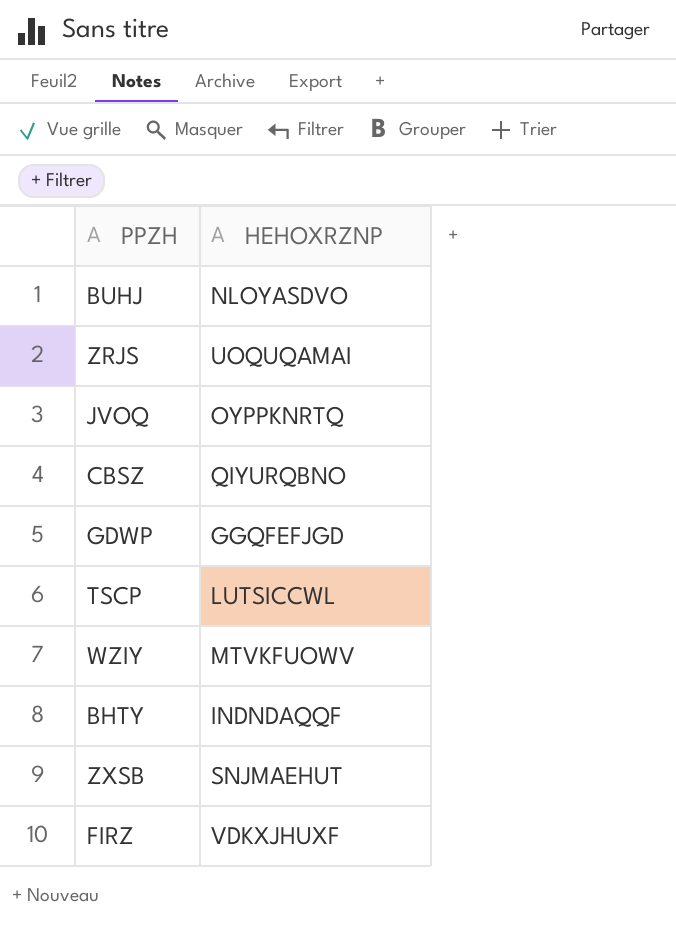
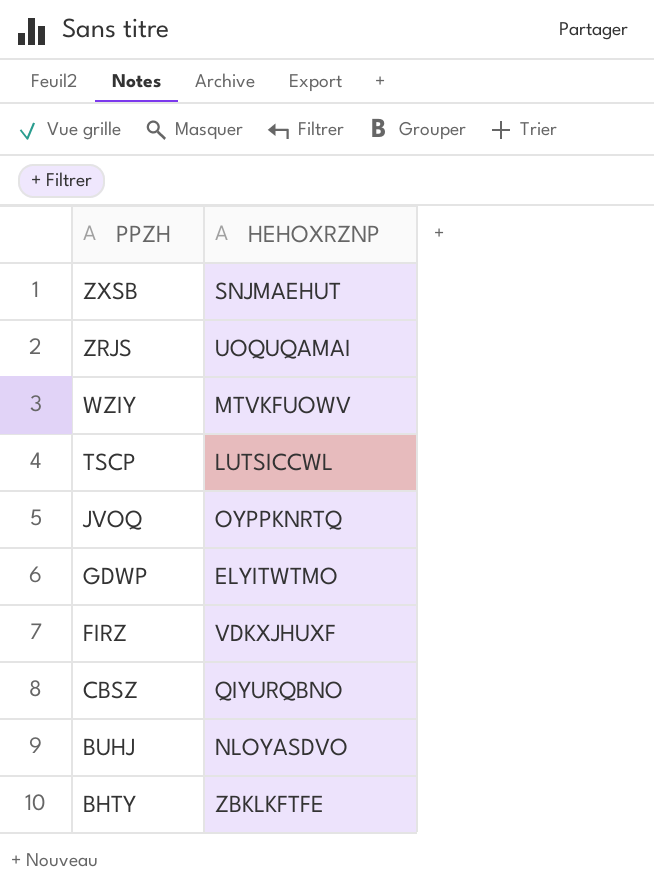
row order: none -> PPZH descending
GDWP | HEHOXRZNP: GGQFEFJGD -> ELYITWTMO
BHTY | HEHOXRZNP: INDNDAQQF -> ZBKLKFTFE

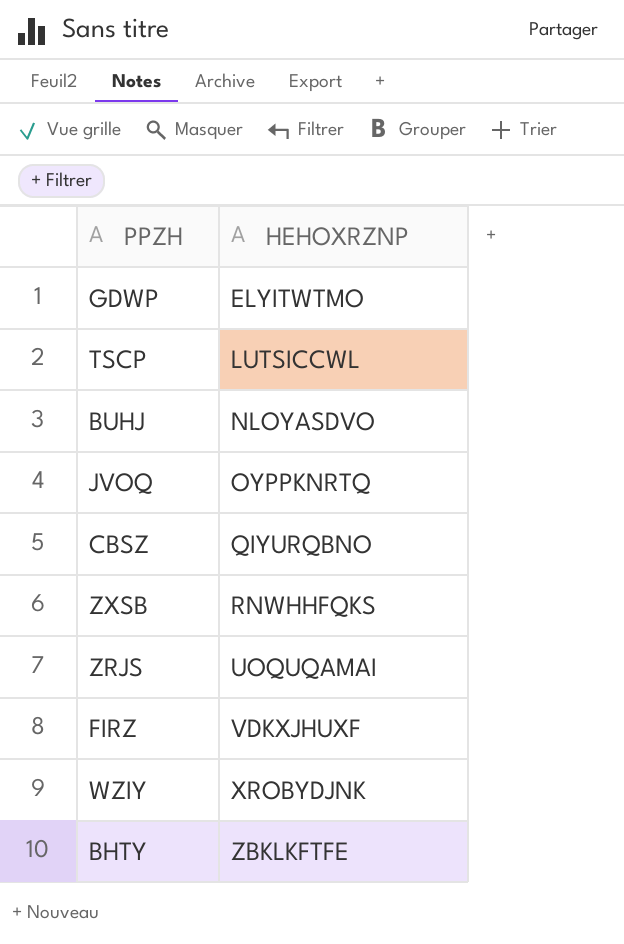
row order: PPZH descending -> HEHOXRZNP ascending
ZXSB | HEHOXRZNP: SNJMAEHUT -> RNWHHFQKS
WZIY | HEHOXRZNP: MTVKFUOWV -> XROBYDJNK

